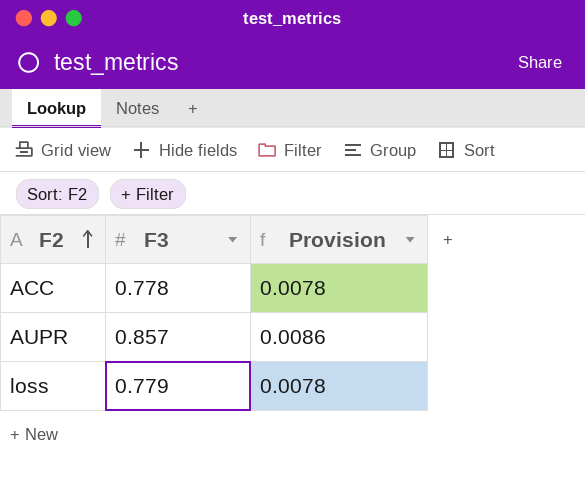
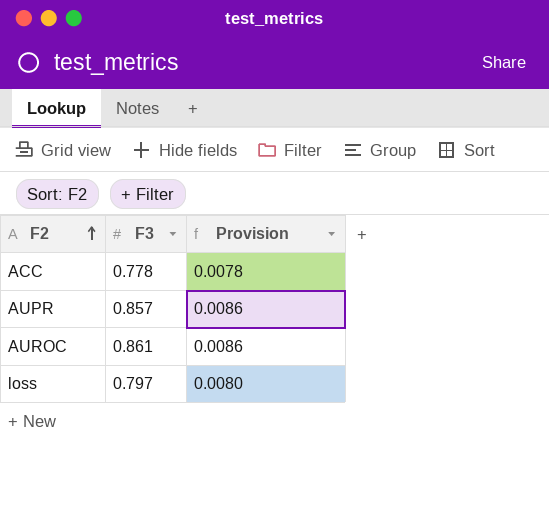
row AUROC: none -> 0.861 | 0.0086
loss | F3: 0.779 -> 0.797
loss | Provision: 0.0078 -> 0.0080

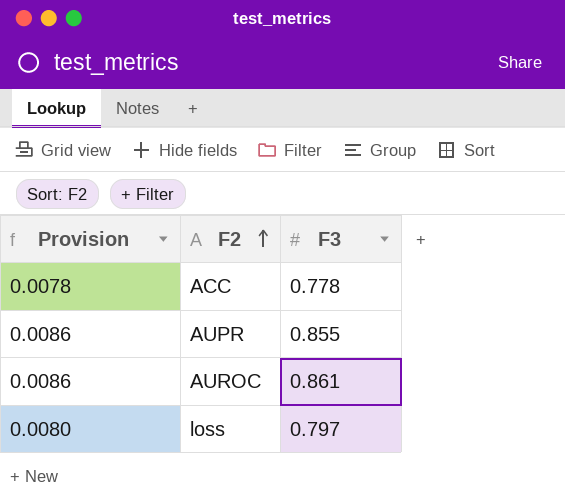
column Provision | position: 3 -> 1
AUPR | F3: 0.857 -> 0.855

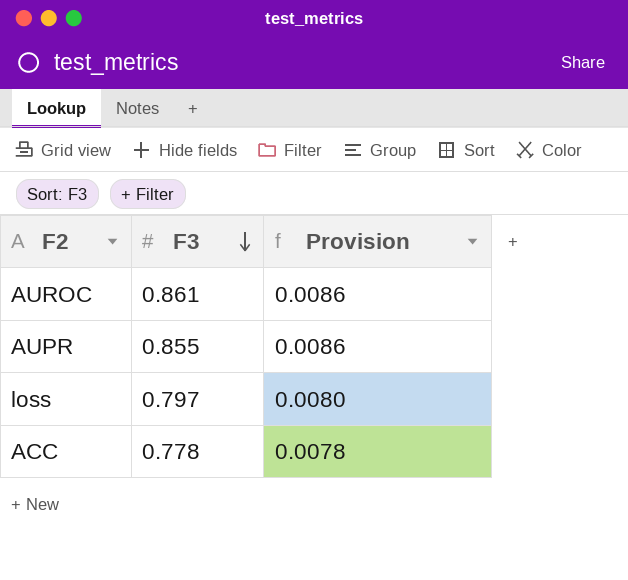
row order: F2 ascending -> F3 descending
column Provision | position: 1 -> 3

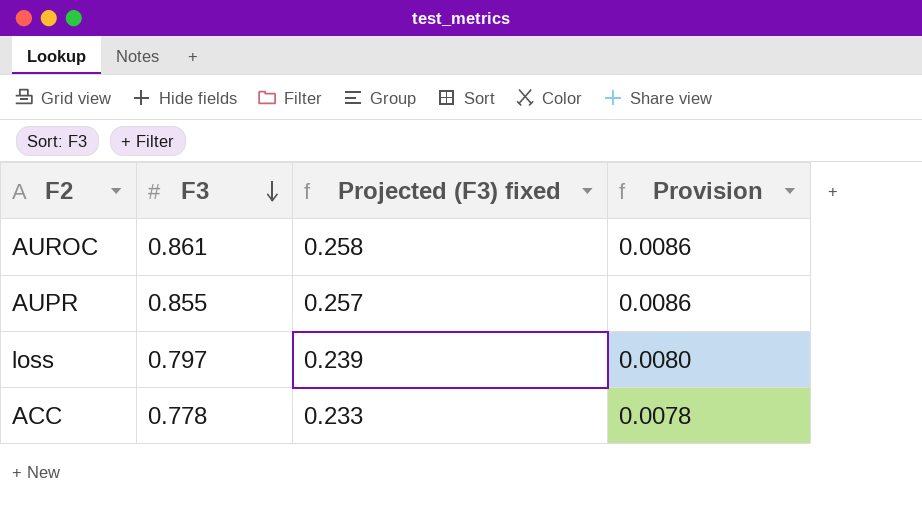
column Projected (F3) fixed | formula: none -> [F3] * 0.3

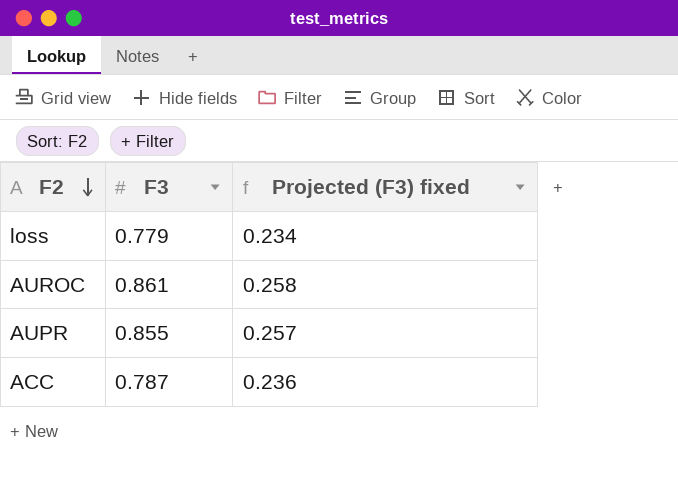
row order: F3 descending -> F2 descending
column Provision | formula: [F3] * 0.01 -> none
loss | F3: 0.797 -> 0.779
loss | Projected (F3) fixed: 0.239 -> 0.234
ACC | F3: 0.778 -> 0.787
ACC | Projected (F3) fixed: 0.233 -> 0.236

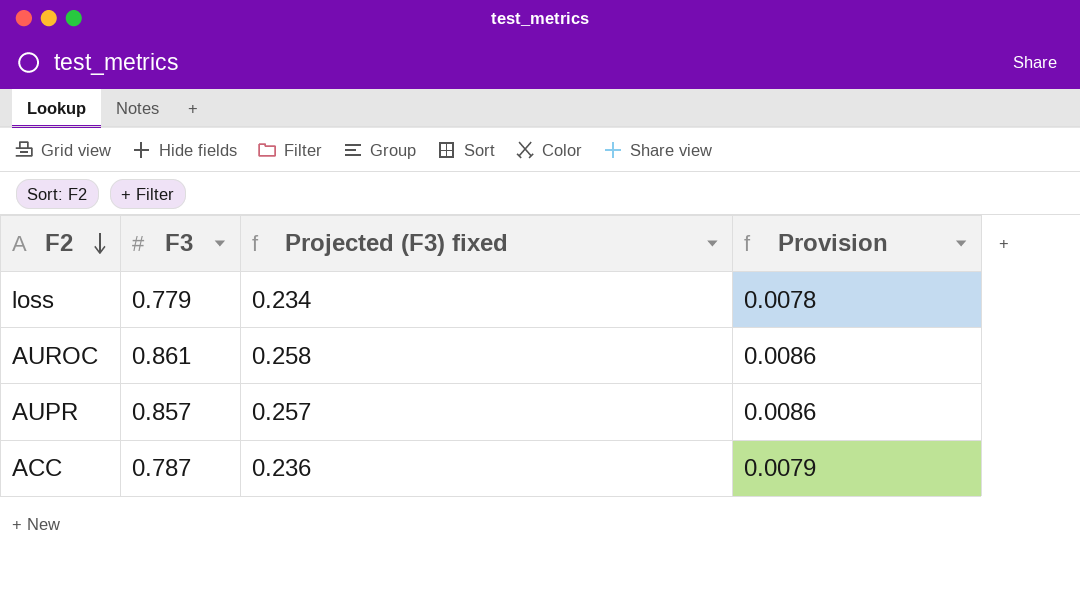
column Provision | formula: none -> [F3] * 0.01
AUPR | F3: 0.855 -> 0.857

